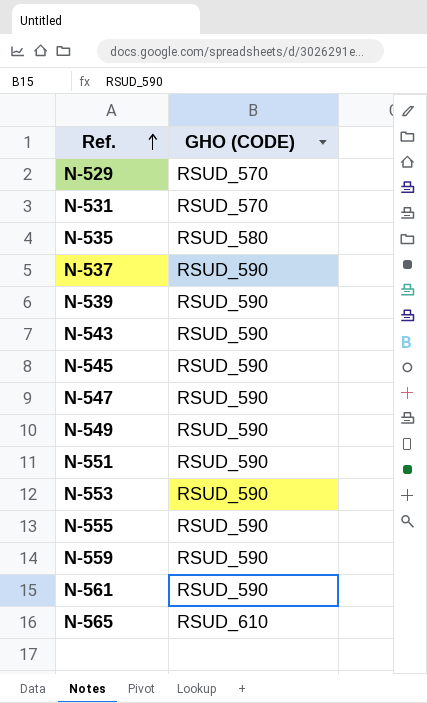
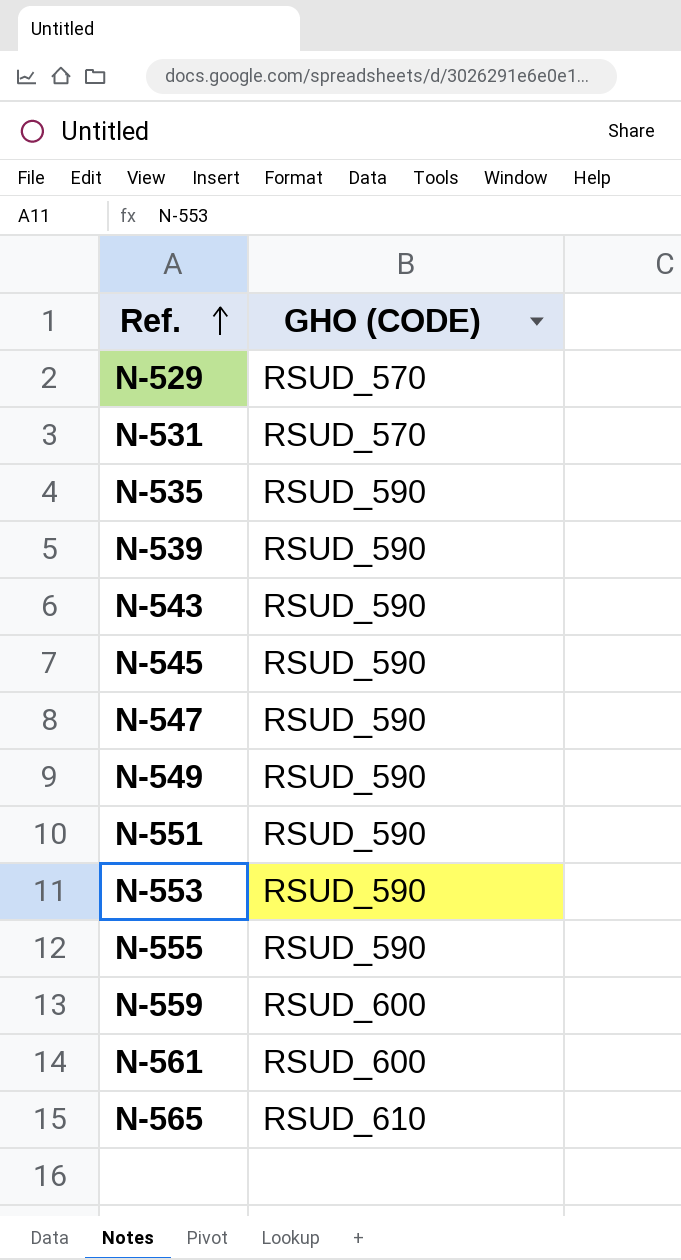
row N-537: RSUD_590 -> none
N-535 | GHO (CODE): RSUD_580 -> RSUD_590
N-559 | GHO (CODE): RSUD_590 -> RSUD_600
N-561 | GHO (CODE): RSUD_590 -> RSUD_600

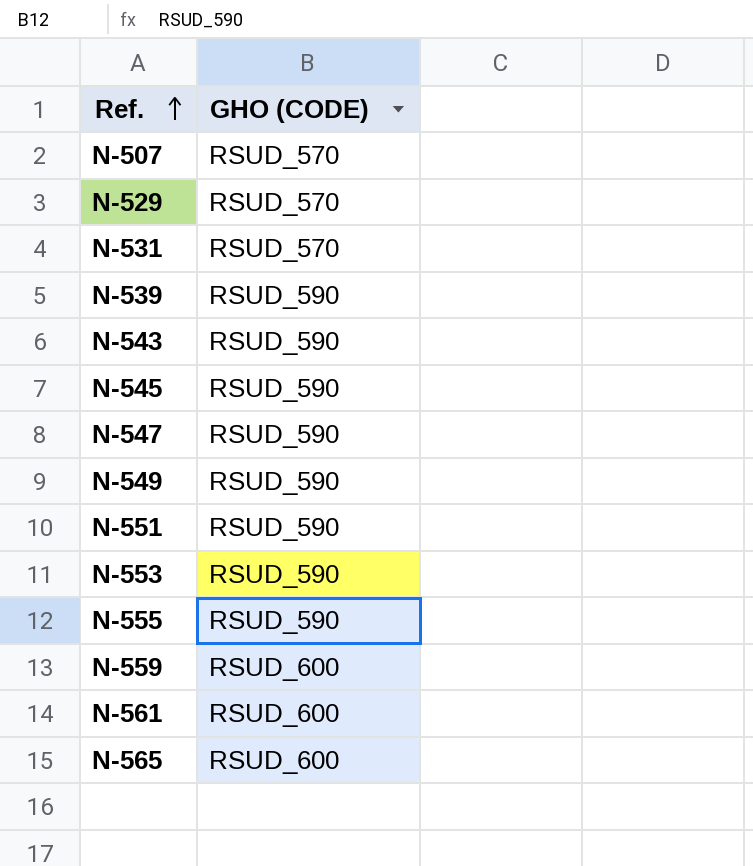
row N-535: RSUD_590 -> none
row N-507: none -> RSUD_570
N-565 | GHO (CODE): RSUD_610 -> RSUD_600

